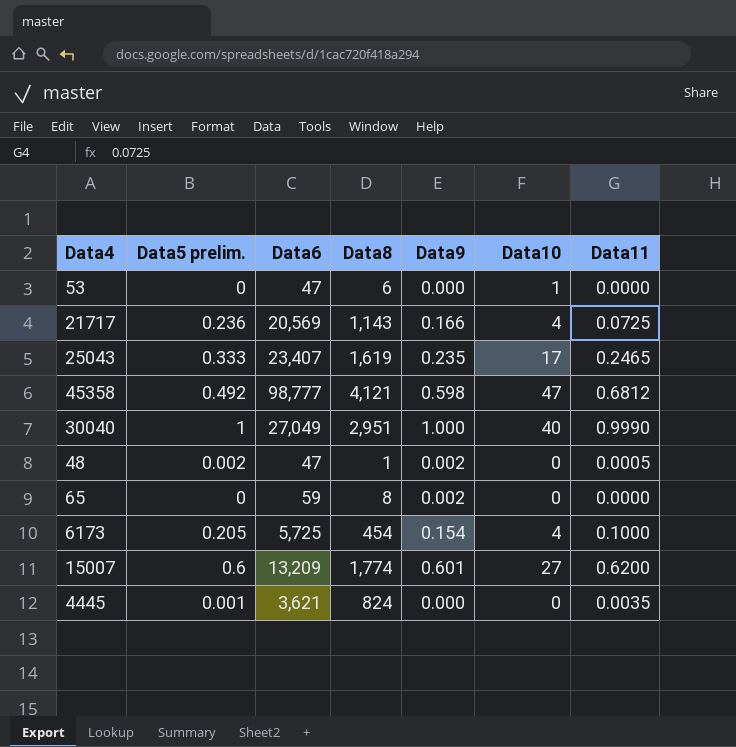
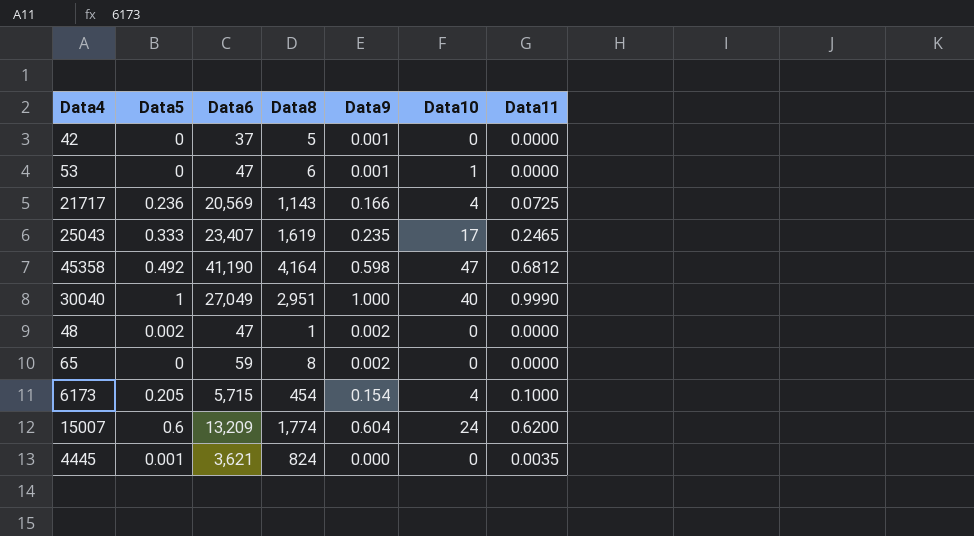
column name: Data5 prelim. -> Data5
row 42: none -> 0 | 37 | 5 | 0.001 | 0 | 0.0000
53 | Data9: 0.000 -> 0.001
45358 | Data6: 98,777 -> 41,190
45358 | Data8: 4,121 -> 4,164
48 | Data11: 0.0005 -> 0.0000
6173 | Data6: 5,725 -> 5,715
15007 | Data9: 0.601 -> 0.604
15007 | Data10: 27 -> 24

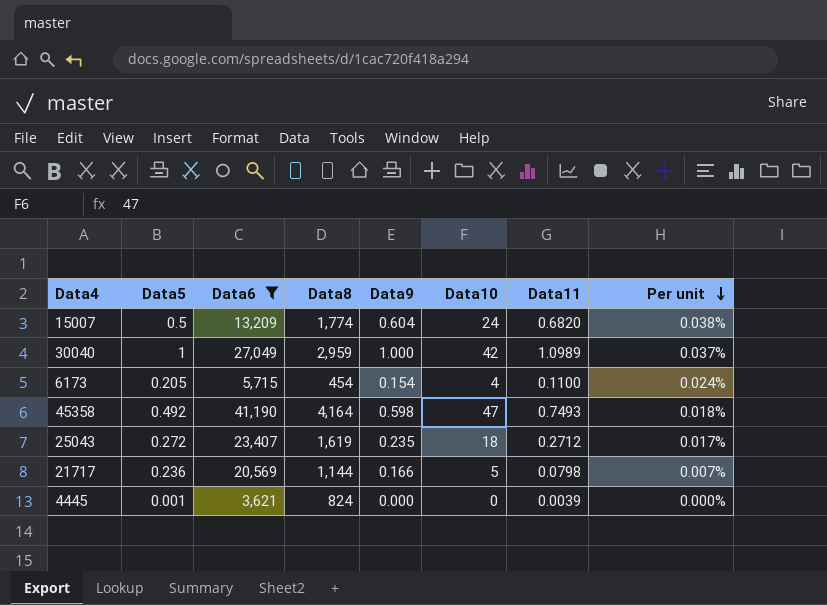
filter: none -> Data6 >= 3,621
row order: none -> Per unit descending
column Per unit | formula: none -> [Data11] / [Data8]
15007 | Data5: 0.6 -> 0.5
15007 | Data11: 0.6200 -> 0.6820
30040 | Data8: 2,951 -> 2,959
30040 | Data10: 40 -> 42
30040 | Data11: 0.9990 -> 1.0989
6173 | Data11: 0.1000 -> 0.1100
45358 | Data11: 0.6812 -> 0.7493
25043 | Data5: 0.333 -> 0.272
25043 | Data10: 17 -> 18
25043 | Data11: 0.2465 -> 0.2712
21717 | Data8: 1,143 -> 1,144
21717 | Data10: 4 -> 5
21717 | Data11: 0.0725 -> 0.0798
4445 | Data11: 0.0035 -> 0.0039

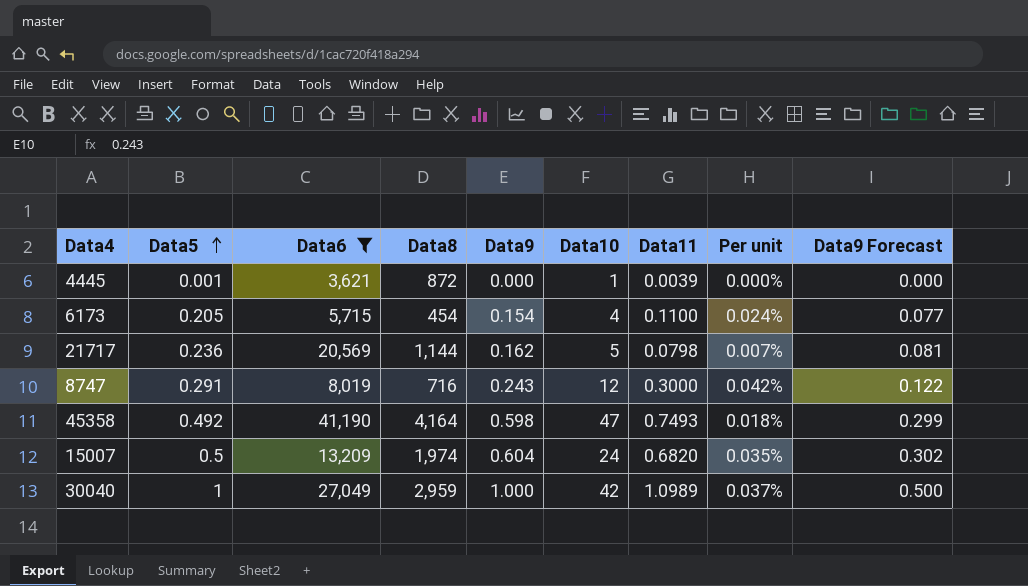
row order: Per unit descending -> Data5 ascending
column Data9 Forecast | formula: none -> [Data9] * 0.5
row 25043: 0.272 | 23,407 | 1,619 | 0.235 | 18 | 0.2712 | 0.017% -> none
4445 | Data8: 824 -> 872
4445 | Data10: 0 -> 1
21717 | Data9: 0.166 -> 0.162
row 8747: none -> 0.291 | 8,019 | 716 | 0.243 | 12 | 0.3000 | 0.042% | 0.122
15007 | Data8: 1,774 -> 1,974
15007 | Per unit: 0.038% -> 0.035%

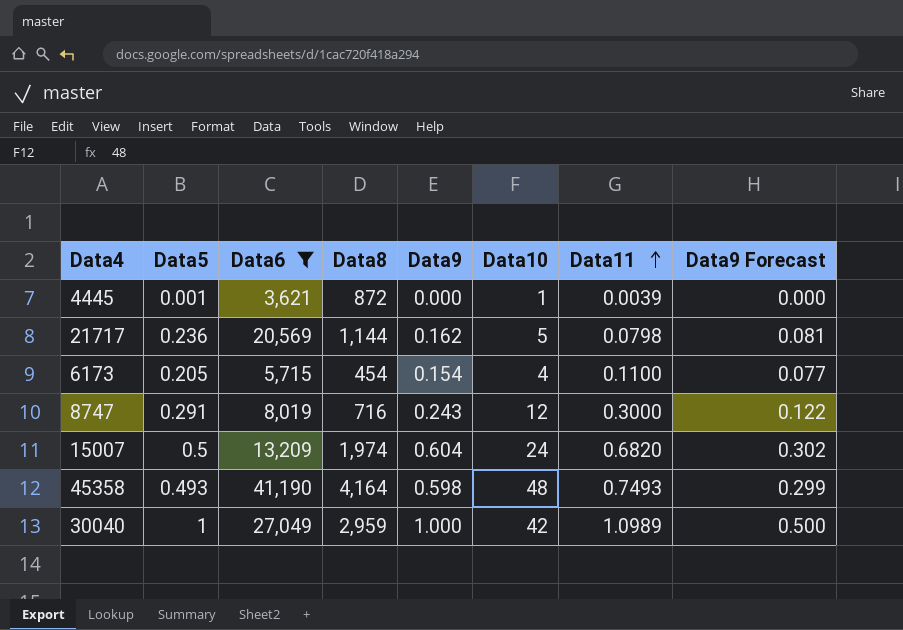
row order: Data5 ascending -> Data11 ascending
column Per unit | formula: [Data11] / [Data8] -> none
45358 | Data5: 0.492 -> 0.493
45358 | Data10: 47 -> 48

